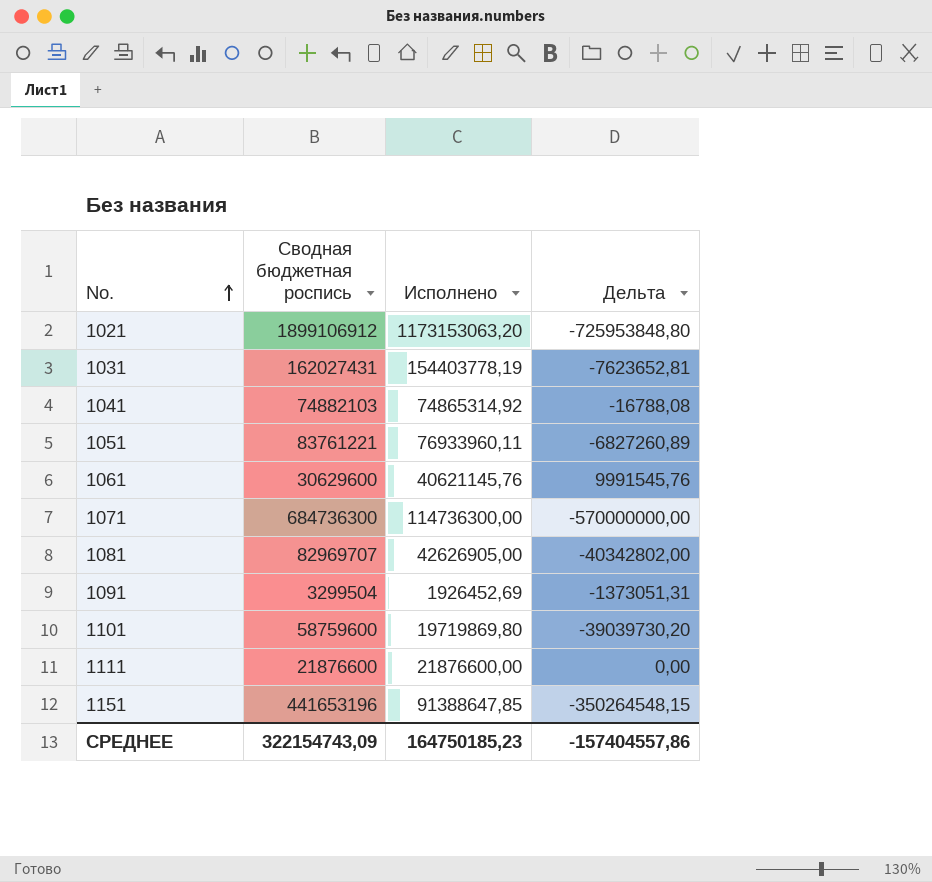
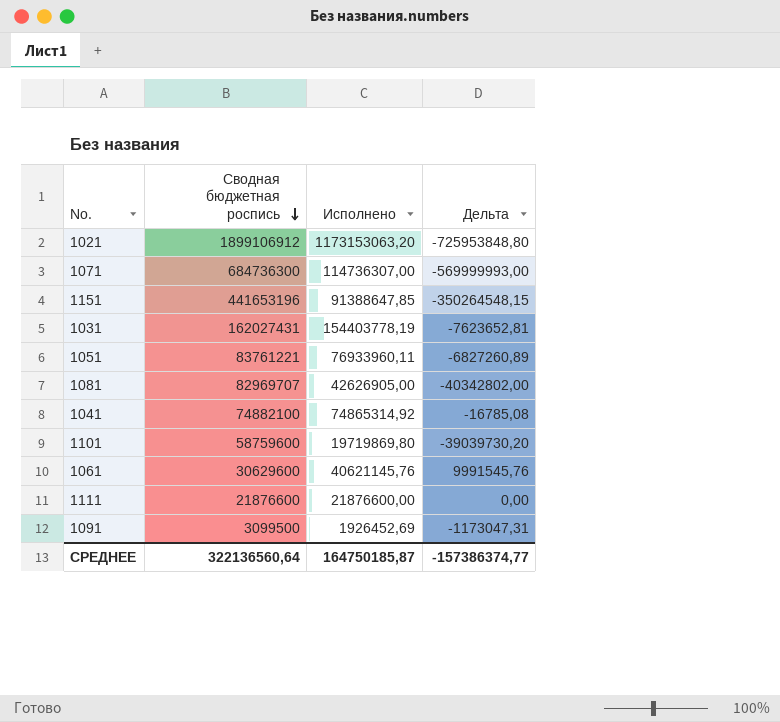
row order: No. ascending -> Сводная бюджетная роспись descending
1071 | Исполнено: 114736300,00 -> 114736307,00
1071 | Дельта: -570000000,00 -> -569999993,00
1041 | Сводная бюджетная роспись: 74882103 -> 74882100
1041 | Дельта: -16788,08 -> -16785,08
1091 | Сводная бюджетная роспись: 3299504 -> 3099500
1091 | Дельта: -1373051,31 -> -1173047,31
СРЕДНЕЕ | Сводная бюджетная роспись: 322154743,09 -> 322136560,64
СРЕДНЕЕ | Исполнено: 164750185,23 -> 164750185,87
СРЕДНЕЕ | Дельта: -157404557,86 -> -157386374,77

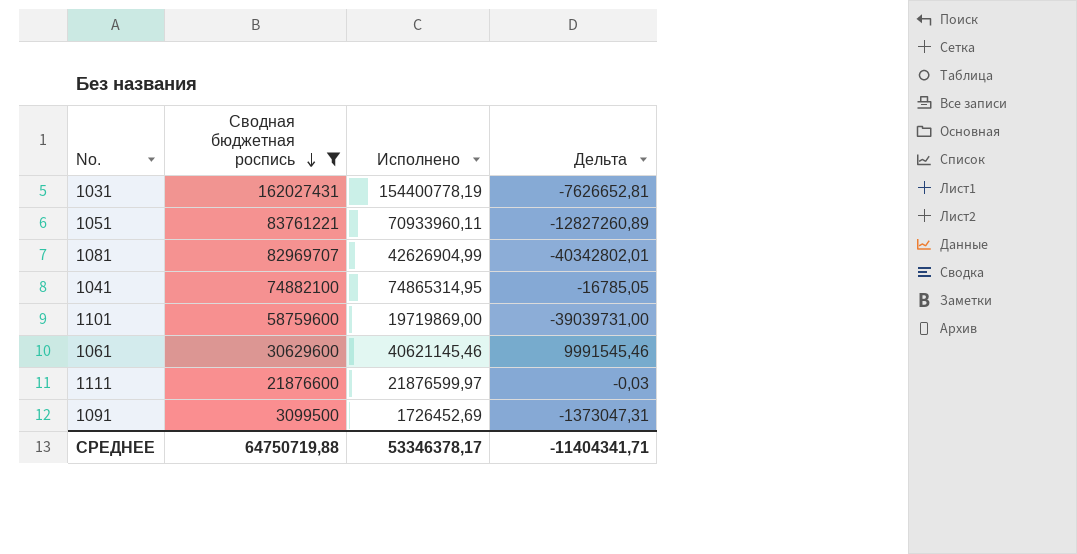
filter: none -> Сводная бюджетная роспись <= 162027431
1031 | Исполнено: 154403778,19 -> 154400778,19
1031 | Дельта: -7623652,81 -> -7626652,81
1051 | Исполнено: 76933960,11 -> 70933960,11
1051 | Дельта: -6827260,89 -> -12827260,89
1081 | Исполнено: 42626905,00 -> 42626904,99
1081 | Дельта: -40342802,00 -> -40342802,01
1041 | Исполнено: 74865314,92 -> 74865314,95
1041 | Дельта: -16785,08 -> -16785,05
1101 | Исполнено: 19719869,80 -> 19719869,00
1101 | Дельта: -39039730,20 -> -39039731,00
1061 | Исполнено: 40621145,76 -> 40621145,46
1061 | Дельта: 9991545,76 -> 9991545,46
1111 | Исполнено: 21876600,00 -> 21876599,97
1111 | Дельта: 0,00 -> -0,03
1091 | Исполнено: 1926452,69 -> 1726452,69
1091 | Дельта: -1173047,31 -> -1373047,31
СРЕДНЕЕ | Сводная бюджетная роспись: 322136560,64 -> 64750719,88
СРЕДНЕЕ | Исполнено: 164750185,87 -> 53346378,17
СРЕДНЕЕ | Дельта: -157386374,77 -> -11404341,71

